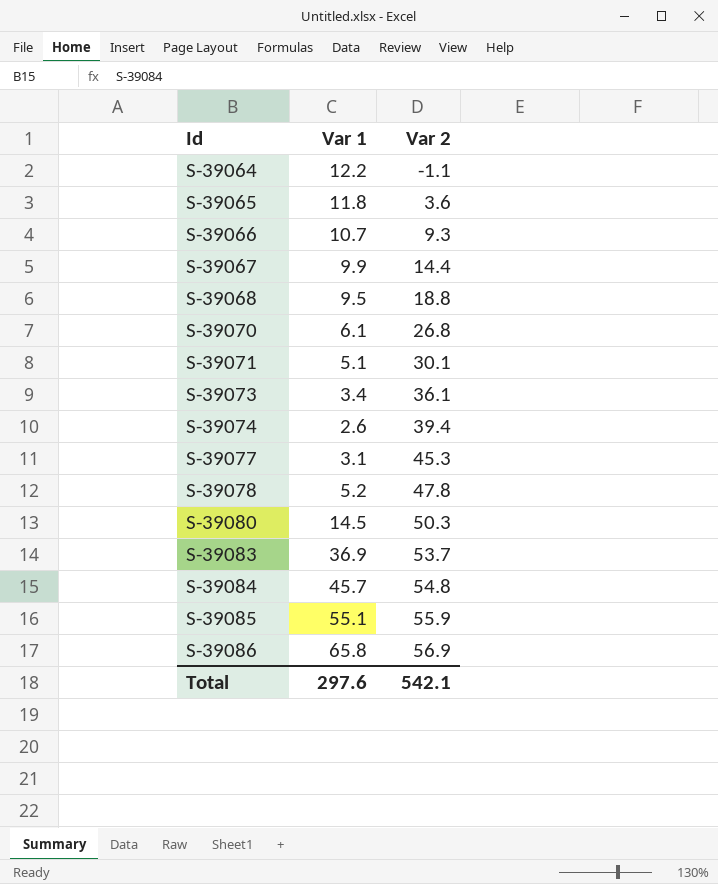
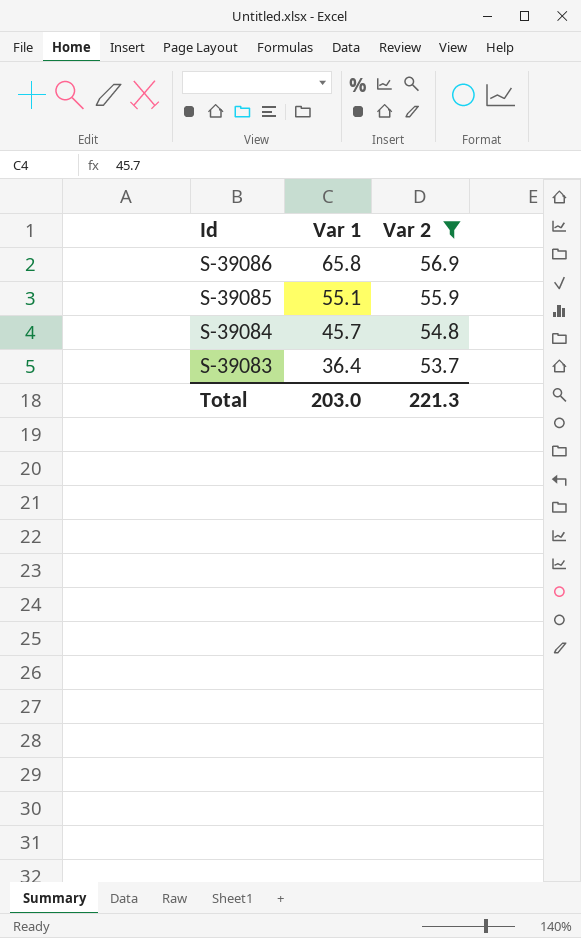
filter: none -> Var 2 >= 53.7
row order: Id ascending -> Id descending
S-39083 | Var 1: 36.9 -> 36.4
Total | Var 1: 297.6 -> 203.0
Total | Var 2: 542.1 -> 221.3

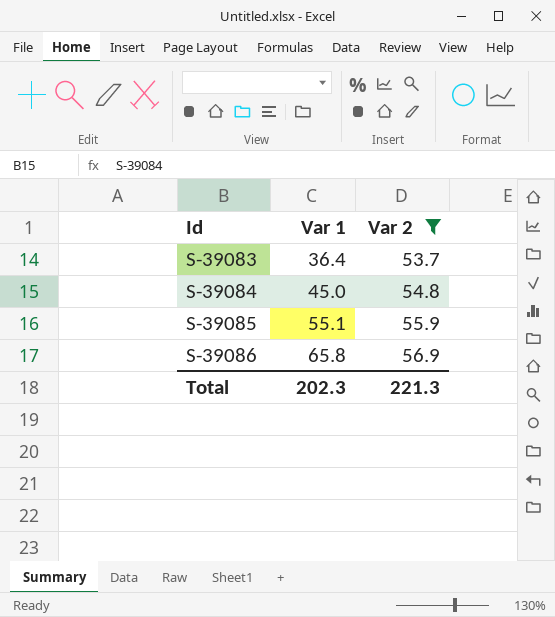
row order: Id descending -> Id ascending
S-39084 | Var 1: 45.7 -> 45.0
Total | Var 1: 203.0 -> 202.3

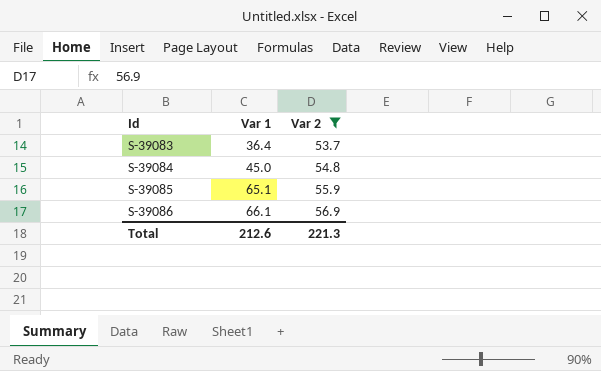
S-39085 | Var 1: 55.1 -> 65.1
S-39086 | Var 1: 65.8 -> 66.1
Total | Var 1: 202.3 -> 212.6

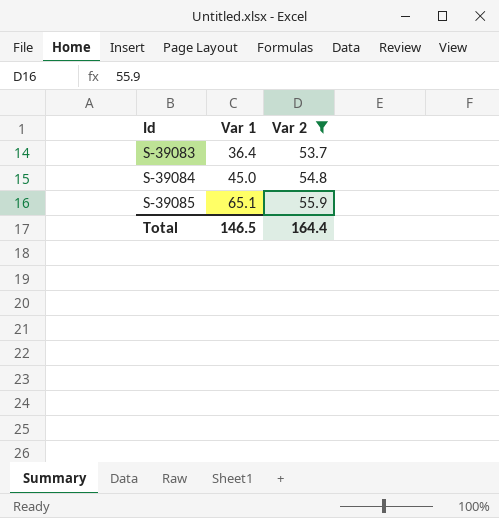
row S-39086: 66.1 | 56.9 -> none
Total | Var 1: 212.6 -> 146.5
Total | Var 2: 221.3 -> 164.4

